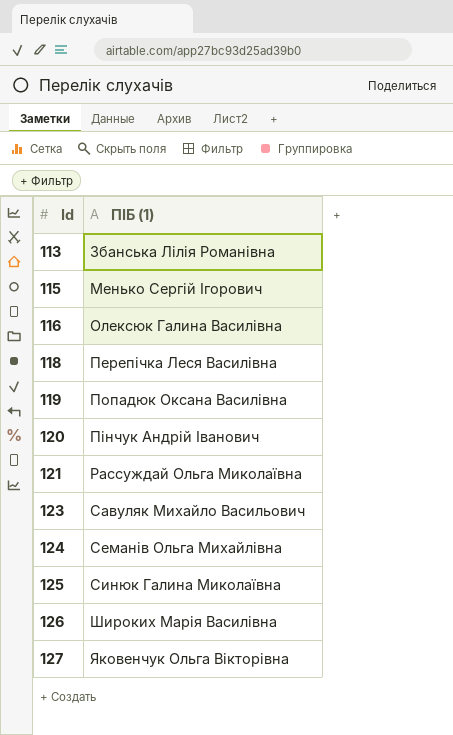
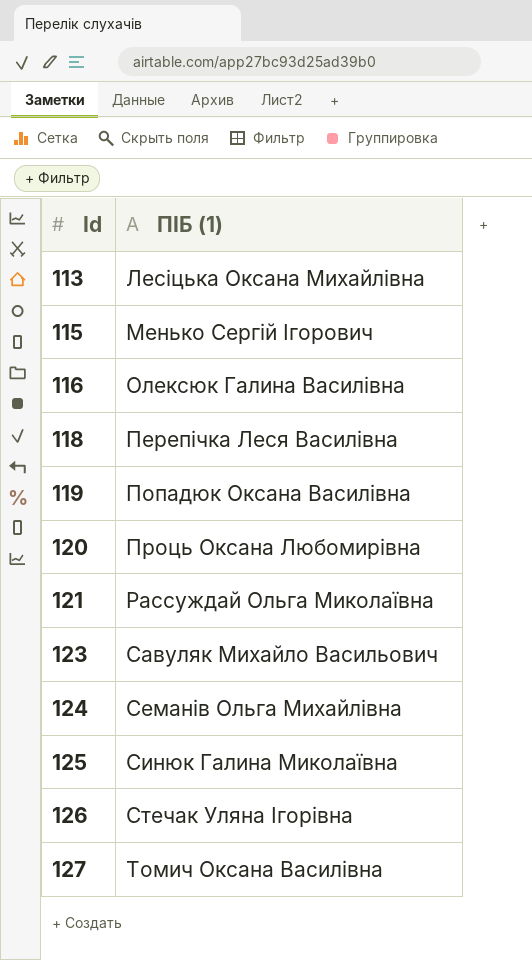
113 | ПІБ (1): Збанська Лілія Романівна -> Лесіцька Оксана Михайлівна
120 | ПІБ (1): Пінчук Андрій Іванович -> Проць Оксана Любомирівна
126 | ПІБ (1): Широких Марія Василівна -> Стечак Уляна Ігорівна
127 | ПІБ (1): Яковенчук Ольга Вікторівна -> Томич Оксана Василівна

